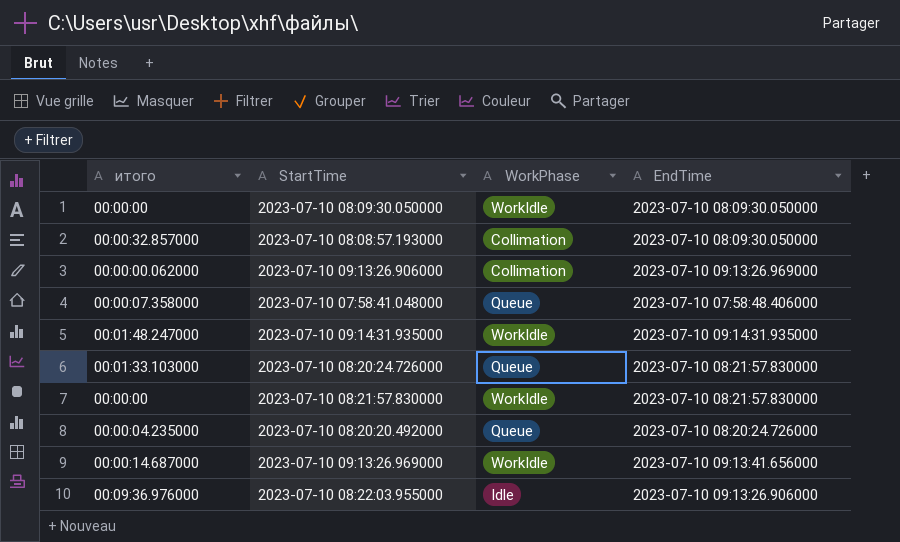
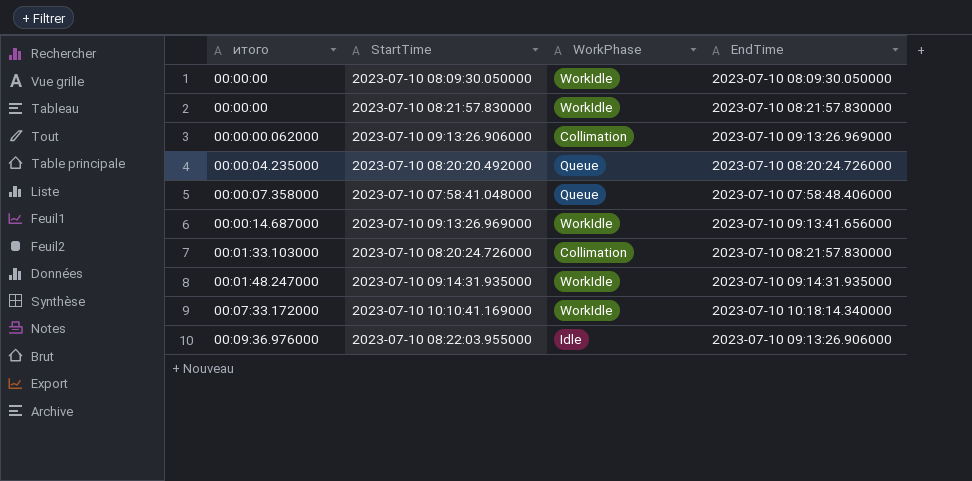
row order: none -> итого ascending
row 2023-07-10 08:08:57.193000: 00:00:32.857000 | Collimation | 2023-07-10 08:09:30.050000 -> none
2023-07-10 08:20:24.726000 | WorkPhase: Queue -> Collimation
row 2023-07-10 10:10:41.169000: none -> 00:07:33.172000 | WorkIdle | 2023-07-10 10:18:14.340000

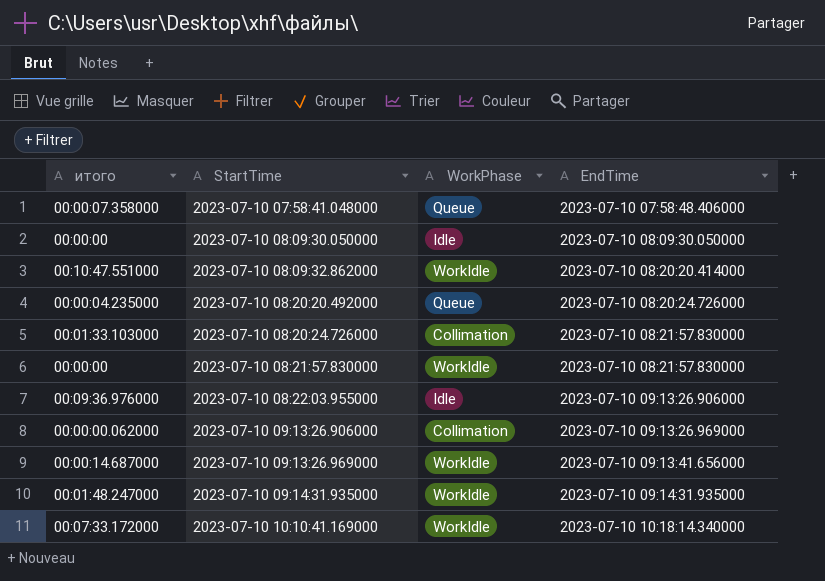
row order: итого ascending -> StartTime ascending
2023-07-10 08:09:30.050000 | WorkPhase: WorkIdle -> Idle
row 2023-07-10 08:09:32.862000: none -> 00:10:47.551000 | WorkIdle | 2023-07-10 08:20:20.414000

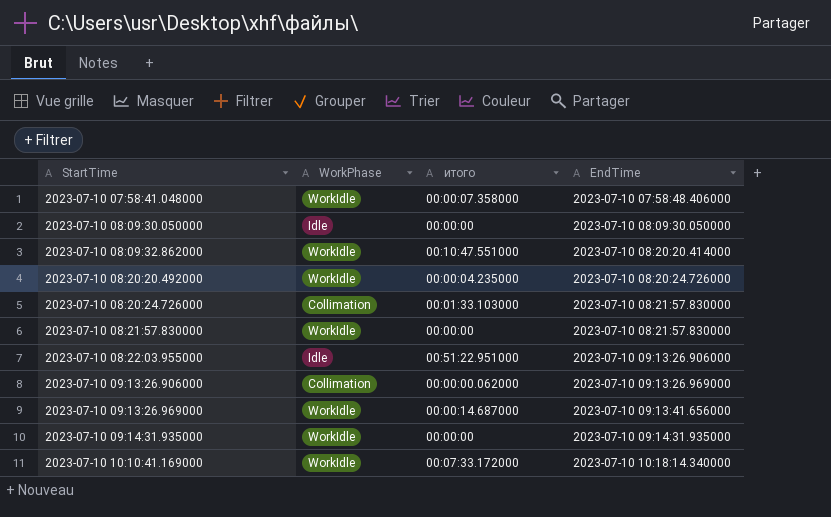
column итого | position: 1 -> 3
2023-07-10 07:58:41.048000 | WorkPhase: Queue -> WorkIdle
2023-07-10 08:20:20.492000 | WorkPhase: Queue -> WorkIdle
2023-07-10 08:22:03.955000 | итого: 00:09:36.976000 -> 00:51:22.951000
2023-07-10 09:14:31.935000 | итого: 00:01:48.247000 -> 00:00:00

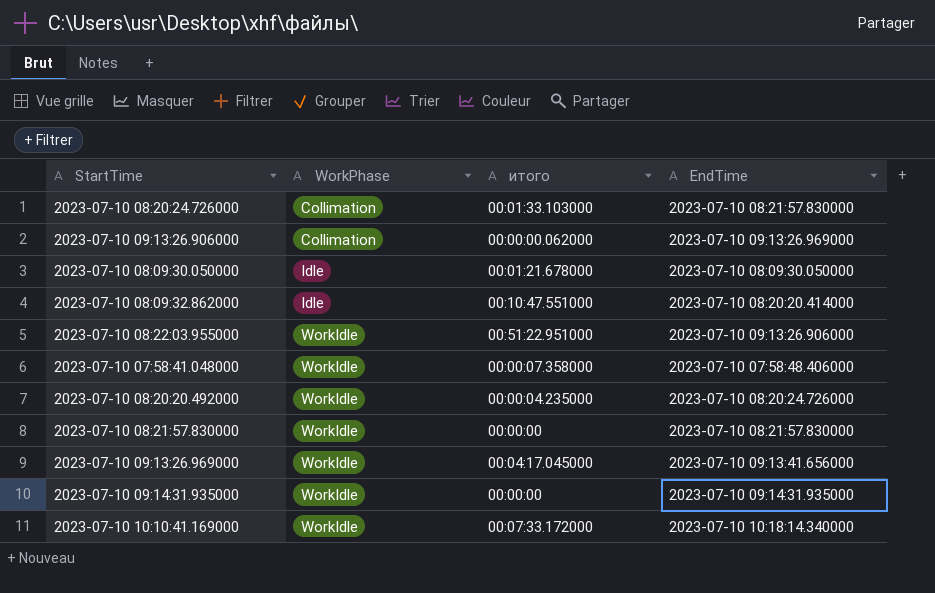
row order: StartTime ascending -> WorkPhase ascending
2023-07-10 08:09:30.050000 | итого: 00:00:00 -> 00:01:21.678000
2023-07-10 08:09:32.862000 | WorkPhase: WorkIdle -> Idle
2023-07-10 08:22:03.955000 | WorkPhase: Idle -> WorkIdle
2023-07-10 09:13:26.969000 | итого: 00:00:14.687000 -> 00:04:17.045000

